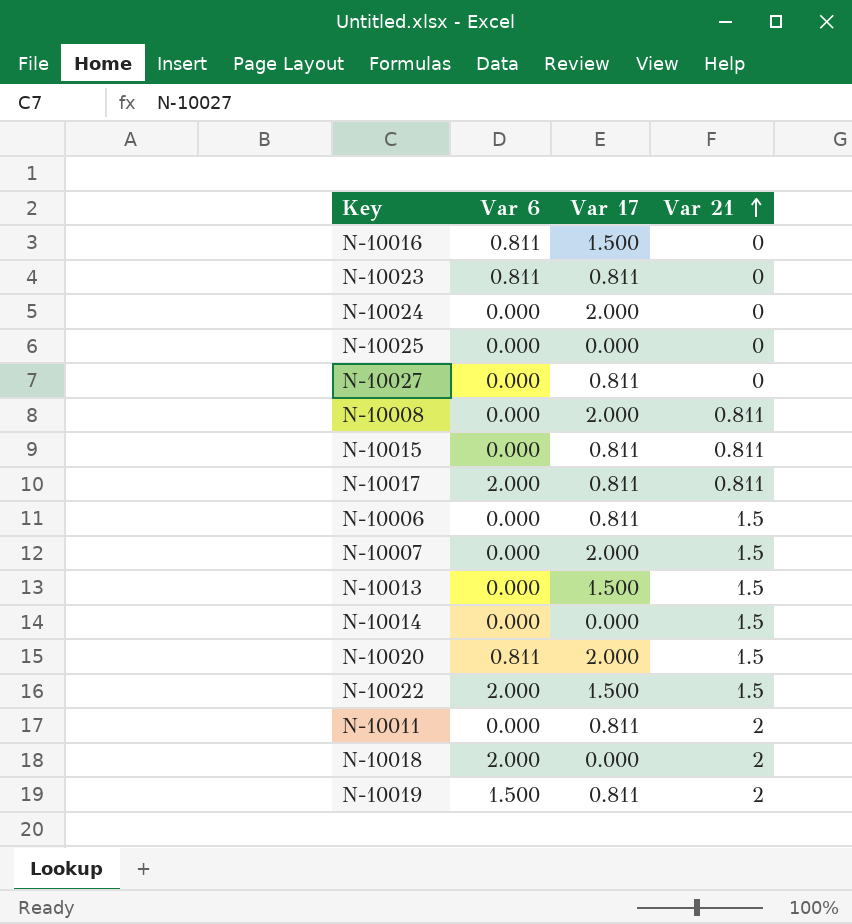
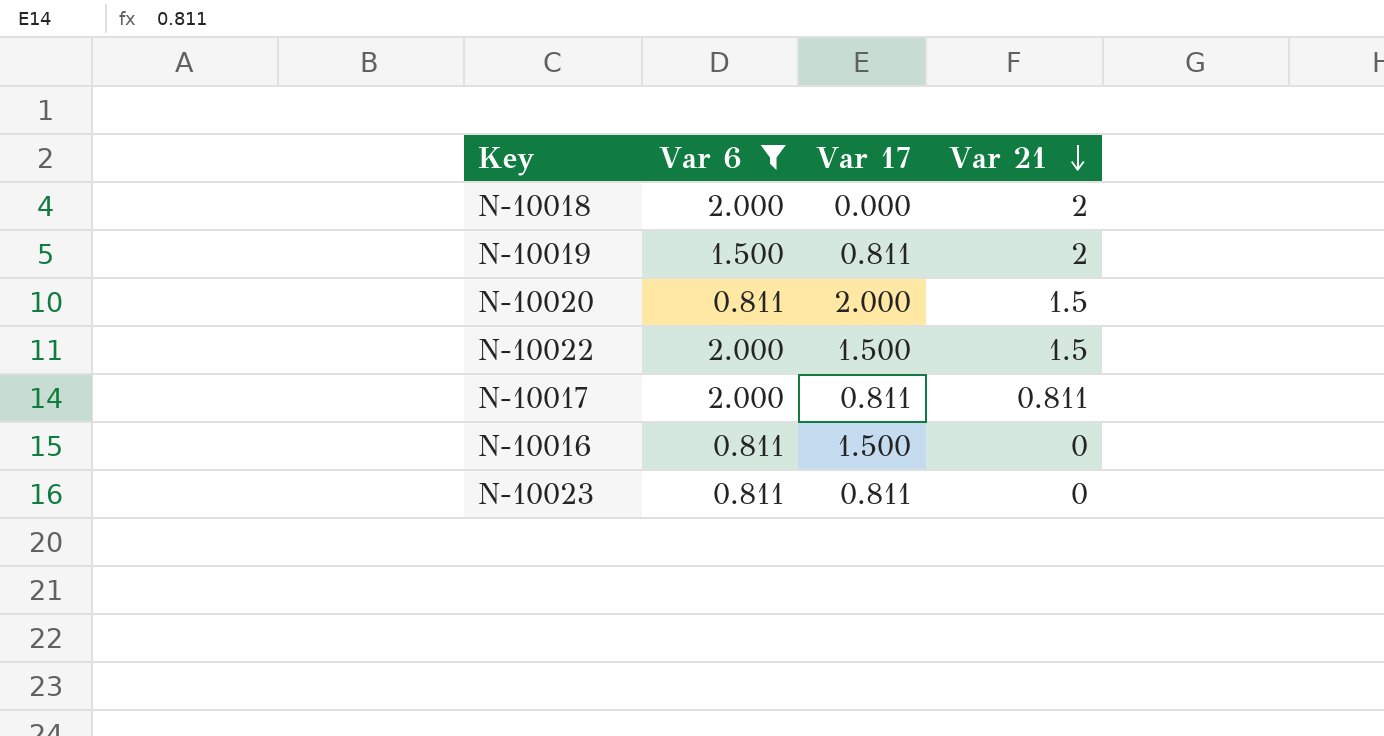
filter: none -> Var 6 != 0.000
row order: Var 21 ascending -> Var 21 descending

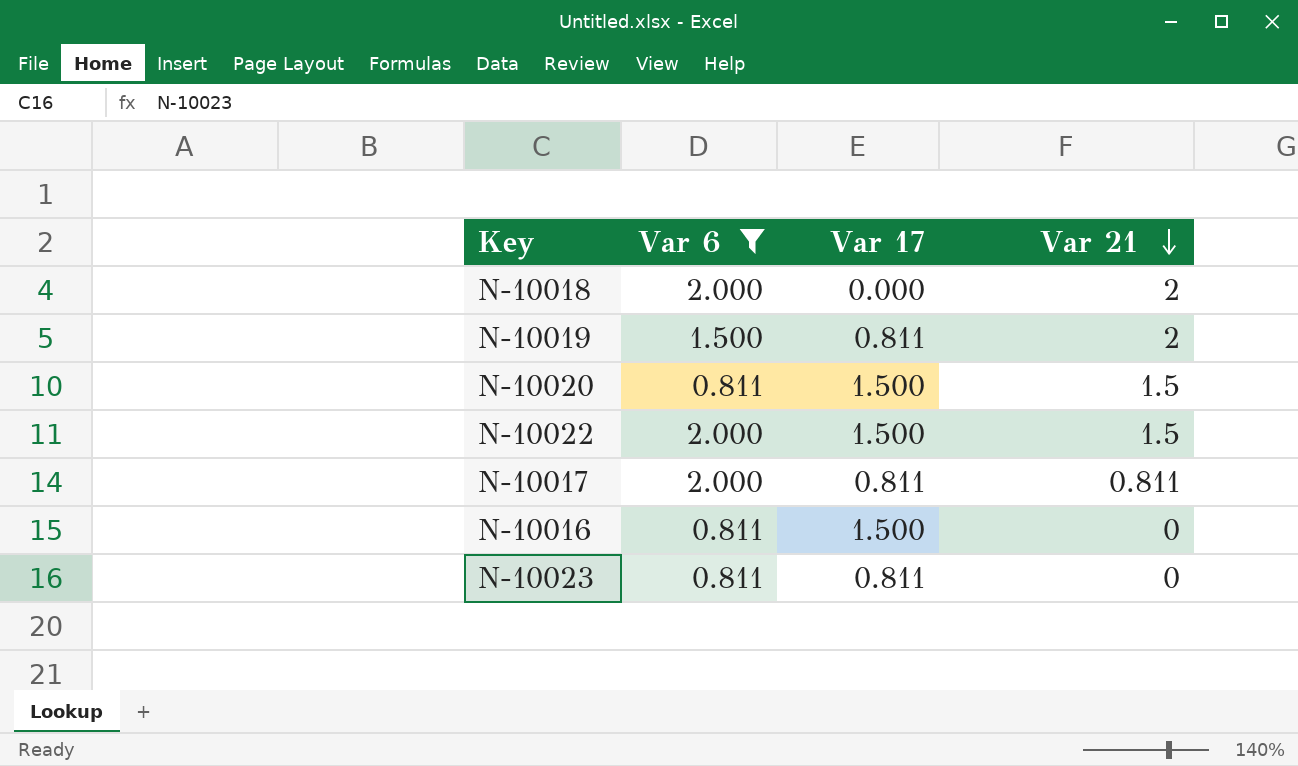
N-10020 | Var 17: 2.000 -> 1.500

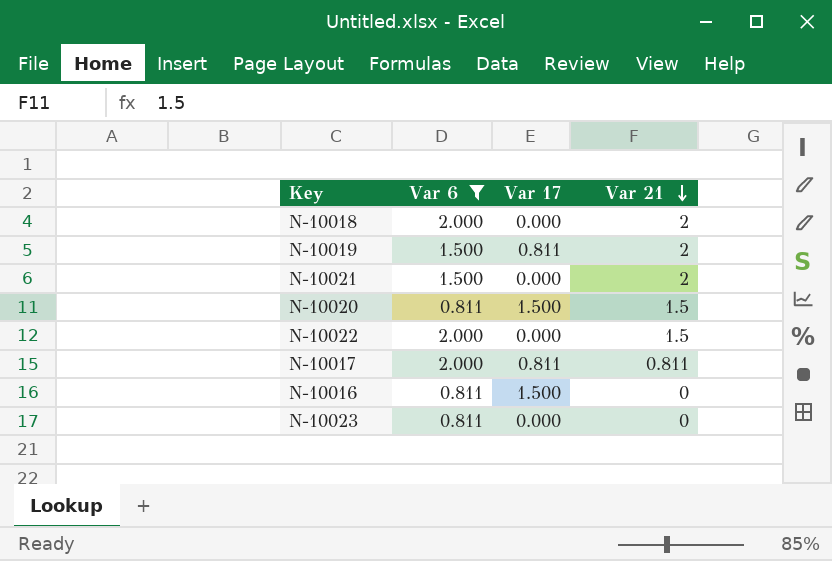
row N-10021: none -> 1.500 | 0.000 | 2
N-10022 | Var 17: 1.500 -> 0.000
N-10023 | Var 17: 0.811 -> 0.000

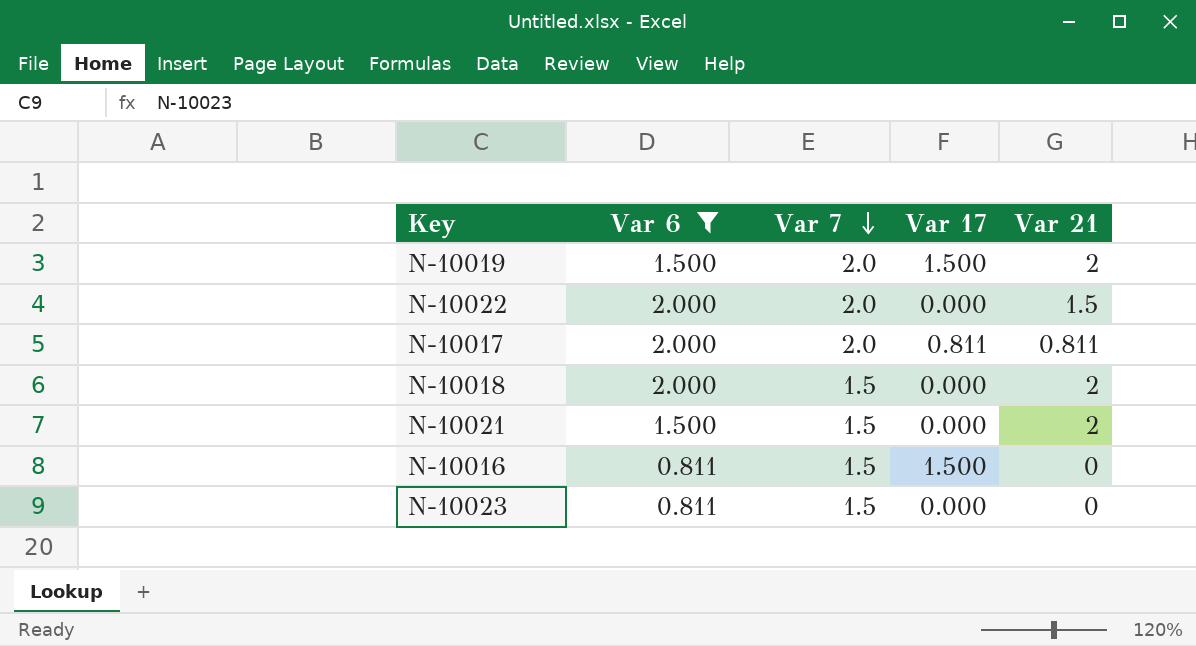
row order: Var 21 descending -> Var 7 descending
column Var 7 | position: none -> 3
row N-10020: 0.811 | 1.500 | 1.5 -> none
N-10019 | Var 17: 0.811 -> 1.500

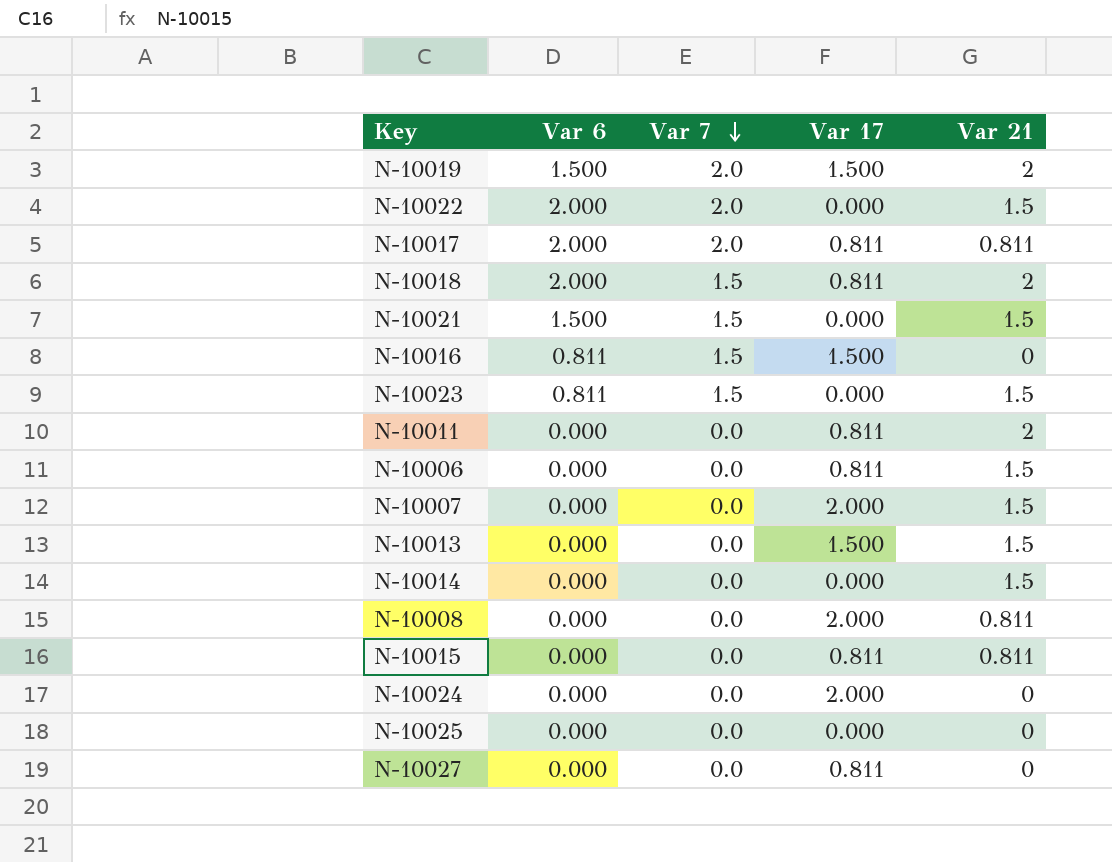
filter: Var 6 != 0.000 -> none
N-10018 | Var 17: 0.000 -> 0.811
N-10021 | Var 21: 2 -> 1.5
N-10023 | Var 21: 0 -> 1.5

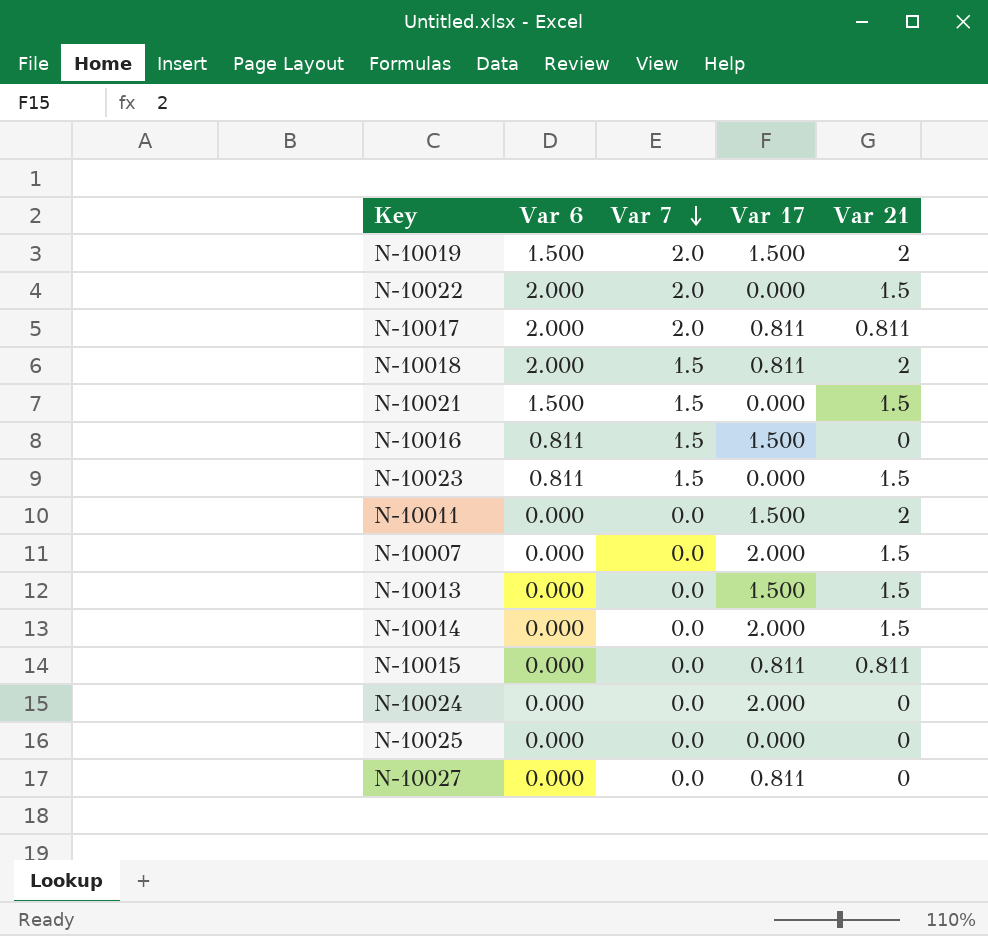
row N-10006: 0.000 | 0.0 | 0.811 | 1.5 -> none
row N-10008: 0.000 | 0.0 | 2.000 | 0.811 -> none
N-10011 | Var 17: 0.811 -> 1.500
N-10014 | Var 17: 0.000 -> 2.000

